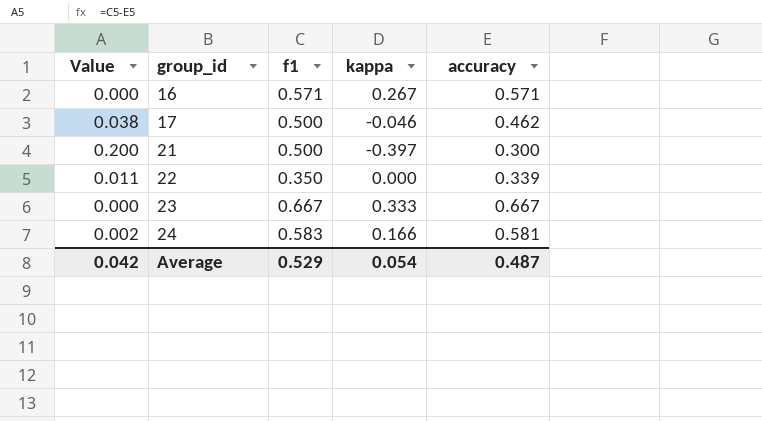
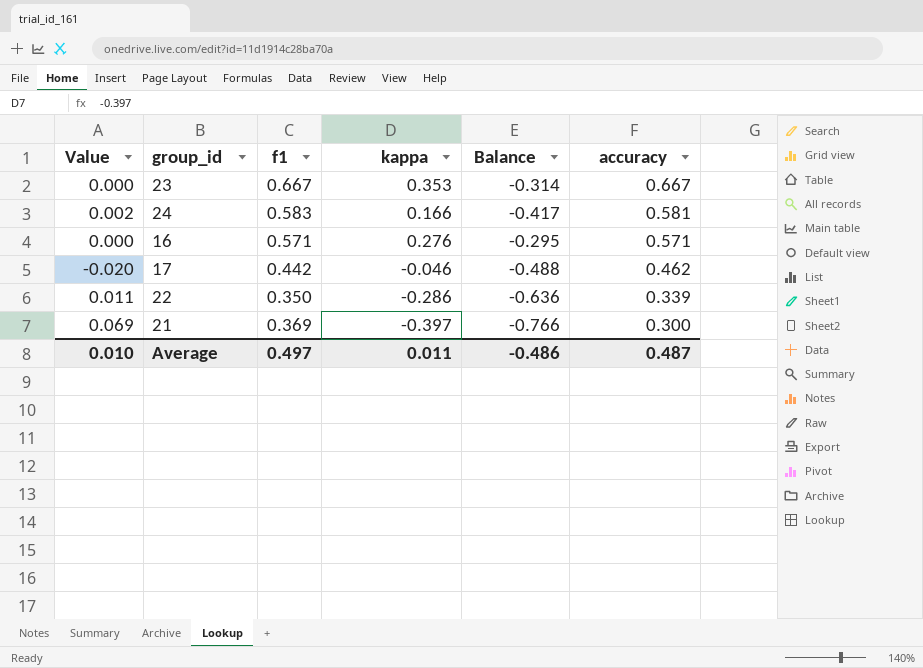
row order: group_id ascending -> accuracy descending
column Balance | formula: none -> [kappa] - [f1]
23 | kappa: 0.333 -> 0.353
16 | kappa: 0.267 -> 0.276
17 | Value: 0.038 -> -0.020
17 | f1: 0.500 -> 0.442
22 | kappa: 0.000 -> -0.286
21 | Value: 0.200 -> 0.069
21 | f1: 0.500 -> 0.369
Average | Value: 0.042 -> 0.010
Average | f1: 0.529 -> 0.497
Average | kappa: 0.054 -> 0.011

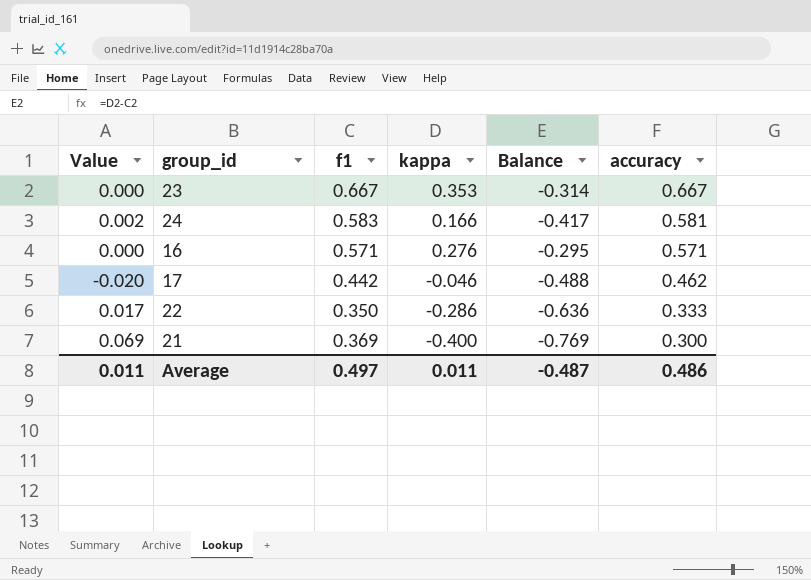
22 | Value: 0.011 -> 0.017
22 | accuracy: 0.339 -> 0.333
21 | kappa: -0.397 -> -0.400
21 | Balance: -0.766 -> -0.769
Average | Value: 0.010 -> 0.011
Average | Balance: -0.486 -> -0.487
Average | accuracy: 0.487 -> 0.486

